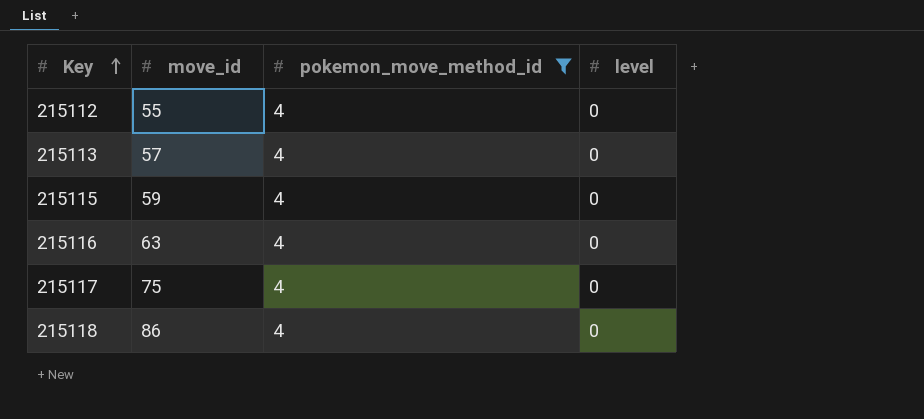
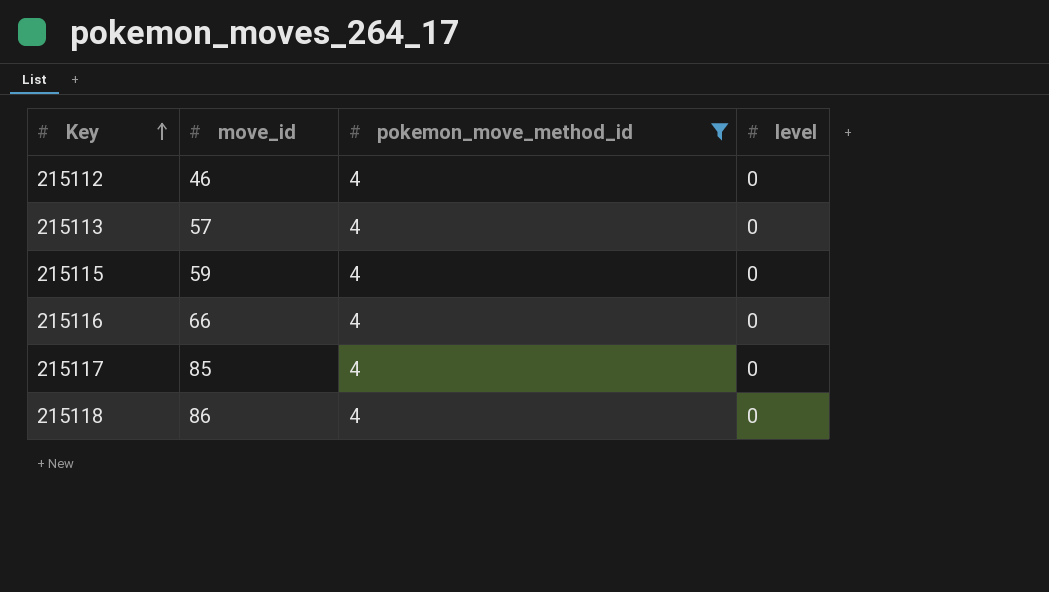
215112 | move_id: 55 -> 46
215116 | move_id: 63 -> 66
215117 | move_id: 75 -> 85

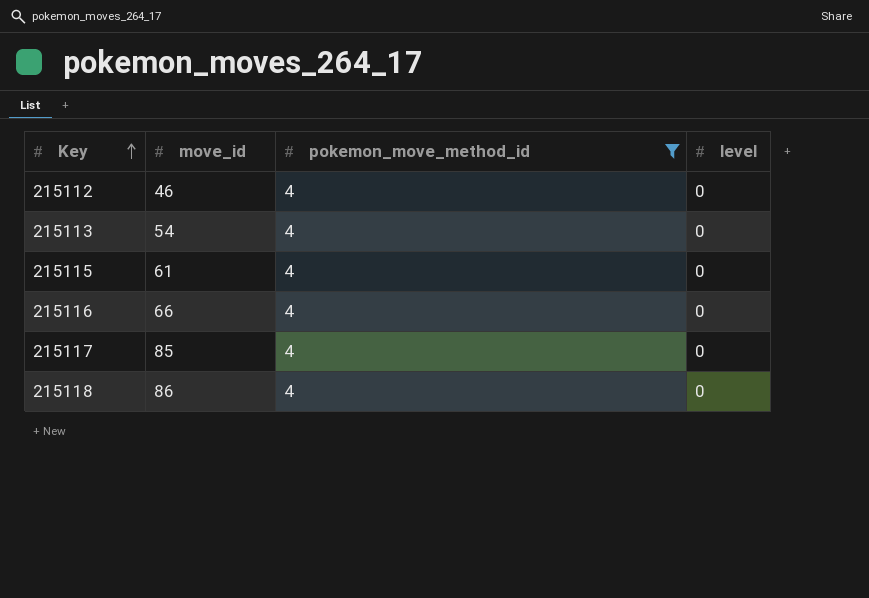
215113 | move_id: 57 -> 54
215115 | move_id: 59 -> 61

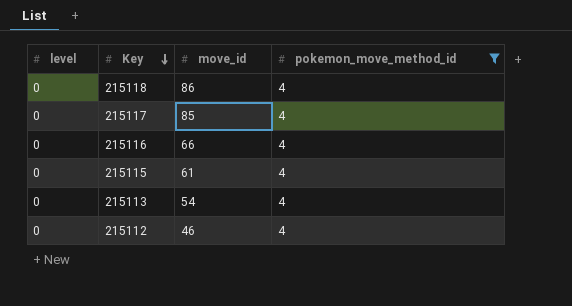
row order: Key ascending -> Key descending
column level | position: 4 -> 1

